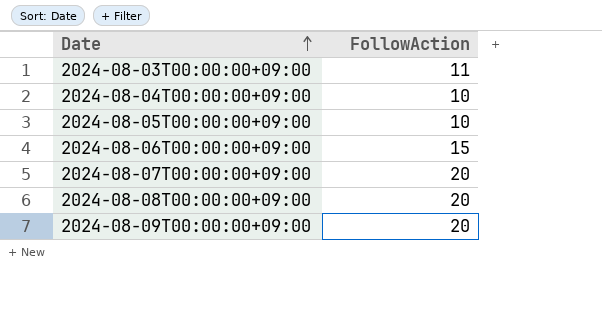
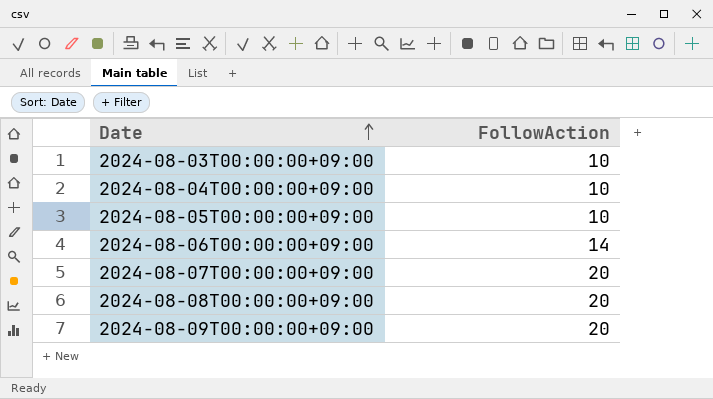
2024-08-03T00:00:00+09:00 | FollowAction: 11 -> 10
2024-08-06T00:00:00+09:00 | FollowAction: 15 -> 14

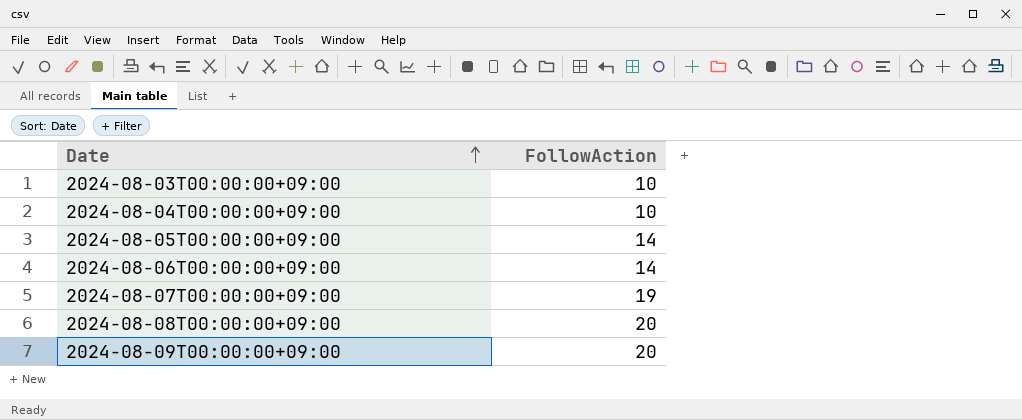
2024-08-05T00:00:00+09:00 | FollowAction: 10 -> 14
2024-08-07T00:00:00+09:00 | FollowAction: 20 -> 19

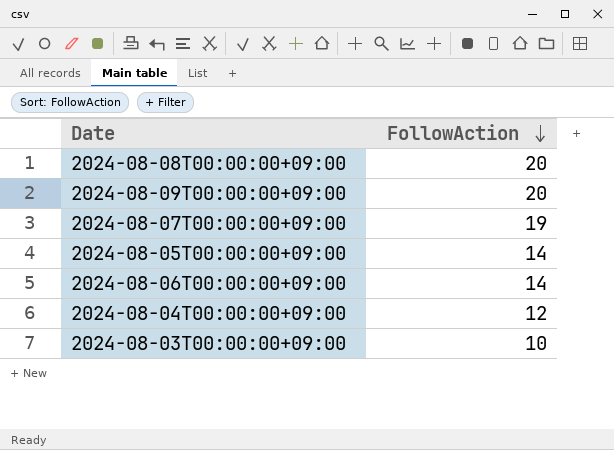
row order: Date ascending -> FollowAction descending
2024-08-04T00:00:00+09:00 | FollowAction: 10 -> 12

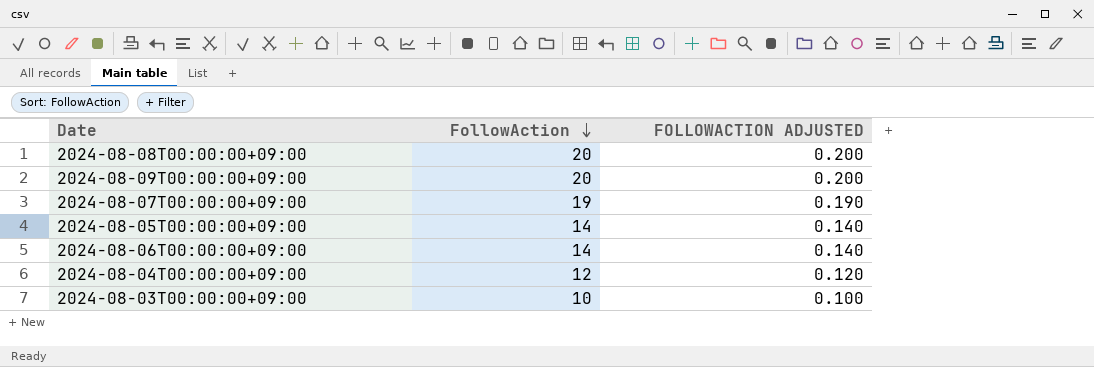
column FOLLOWACTION ADJUSTED | formula: none -> [FollowAction] * 0.01

